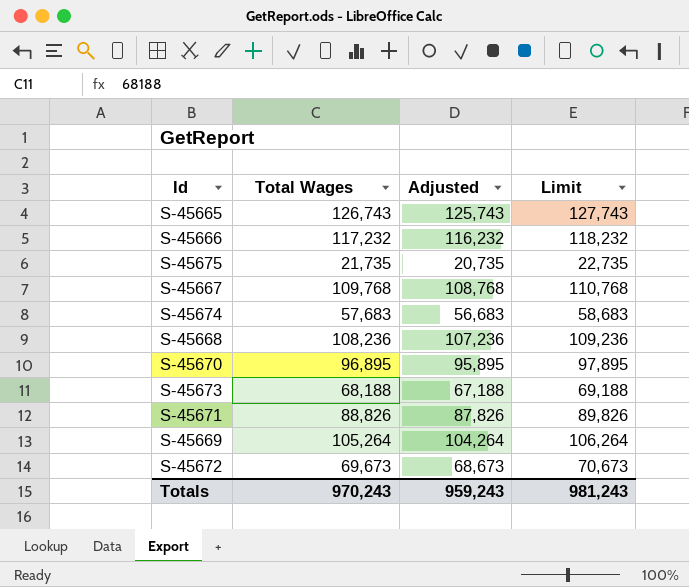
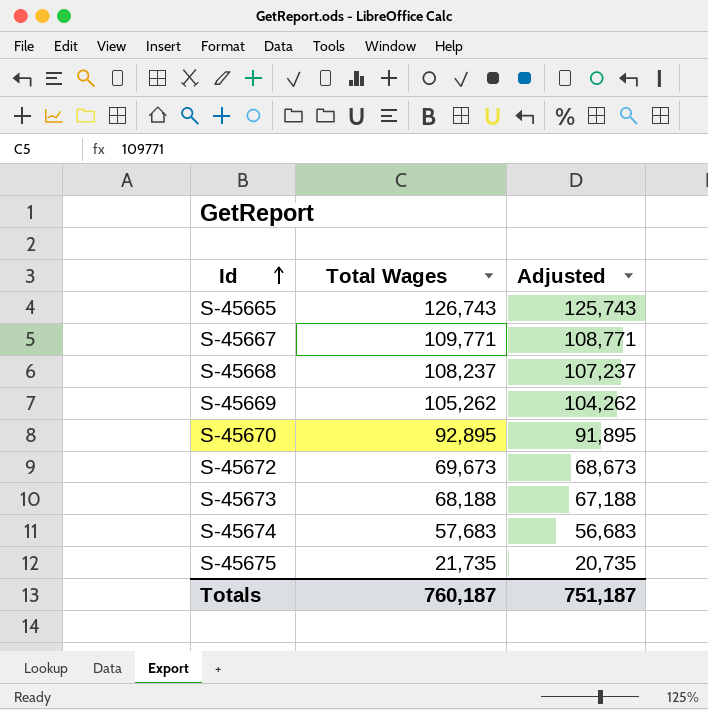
row order: none -> Id ascending
column Limit | formula: [Total Wages] + 1000 -> none
row S-45666: 117,232 | 116,232 | 118,232 -> none
row S-45671: 88,826 | 87,826 | 89,826 -> none
S-45667 | Total Wages: 109,768 -> 109,771
S-45667 | Adjusted: 108,768 -> 108,771
S-45668 | Total Wages: 108,236 -> 108,237
S-45668 | Adjusted: 107,236 -> 107,237
S-45669 | Total Wages: 105,264 -> 105,262
S-45669 | Adjusted: 104,264 -> 104,262
S-45670 | Total Wages: 96,895 -> 92,895
S-45670 | Adjusted: 95,895 -> 91,895
Totals | Total Wages: 970,243 -> 760,187
Totals | Adjusted: 959,243 -> 751,187

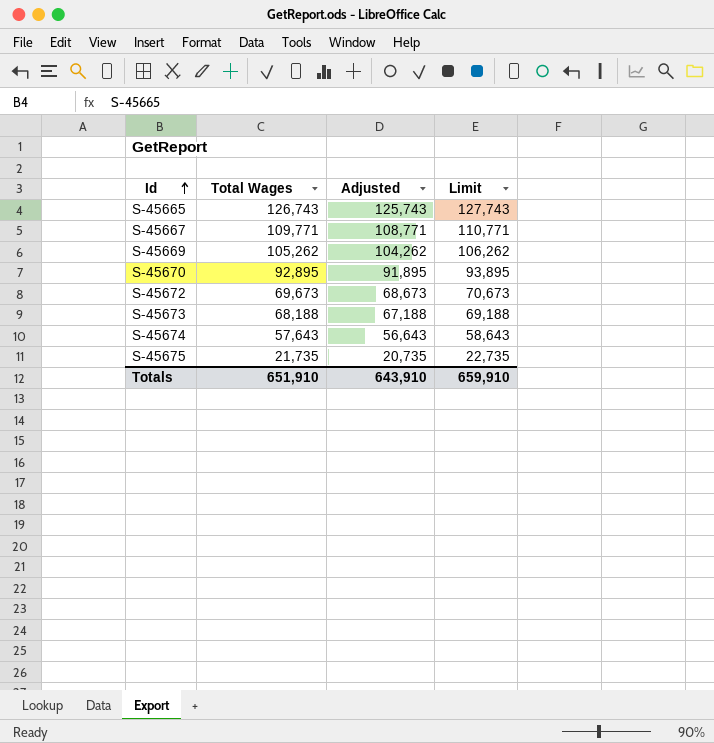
column Limit | formula: none -> [Total Wages] + 1000
row S-45668: 108,237 | 107,237 -> none
S-45674 | Total Wages: 57,683 -> 57,643
S-45674 | Adjusted: 56,683 -> 56,643
Totals | Total Wages: 760,187 -> 651,910
Totals | Adjusted: 751,187 -> 643,910

